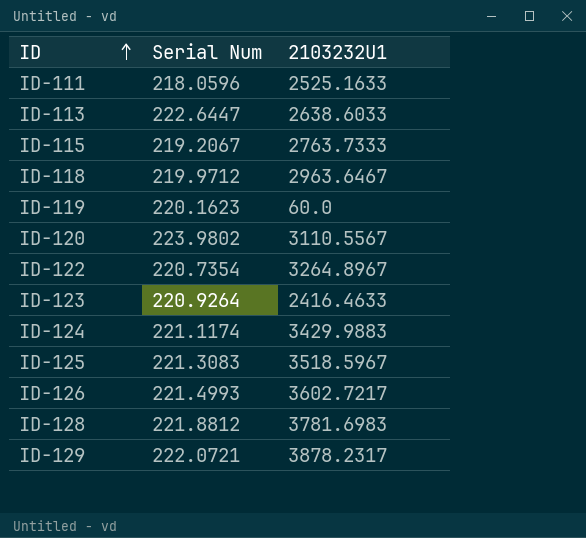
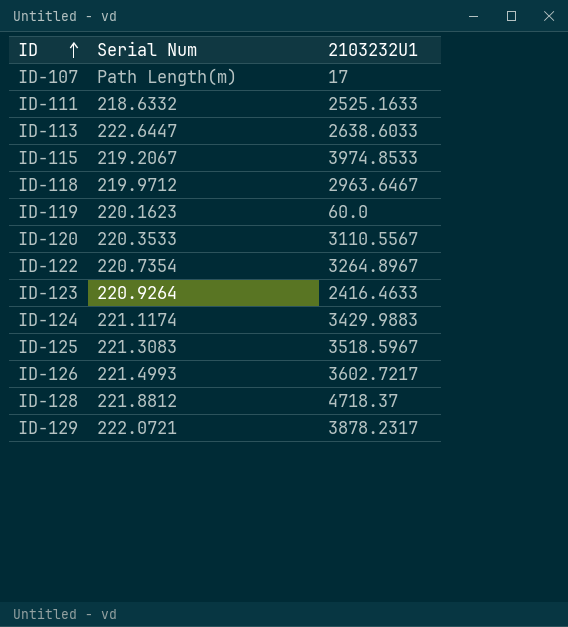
row ID-107: none -> Path Length(m) | 17
ID-111 | Serial Num: 218.0596 -> 218.6332
ID-115 | 2103232U1: 2763.7333 -> 3974.8533
ID-120 | Serial Num: 223.9802 -> 220.3533
ID-128 | 2103232U1: 3781.6983 -> 4718.37

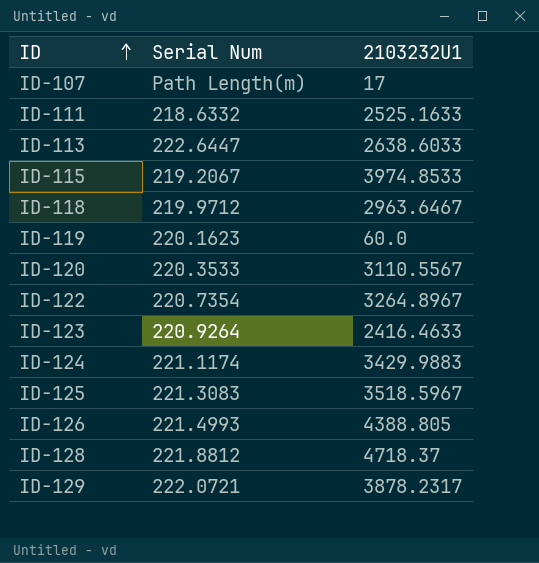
ID-126 | 2103232U1: 3602.7217 -> 4388.805

